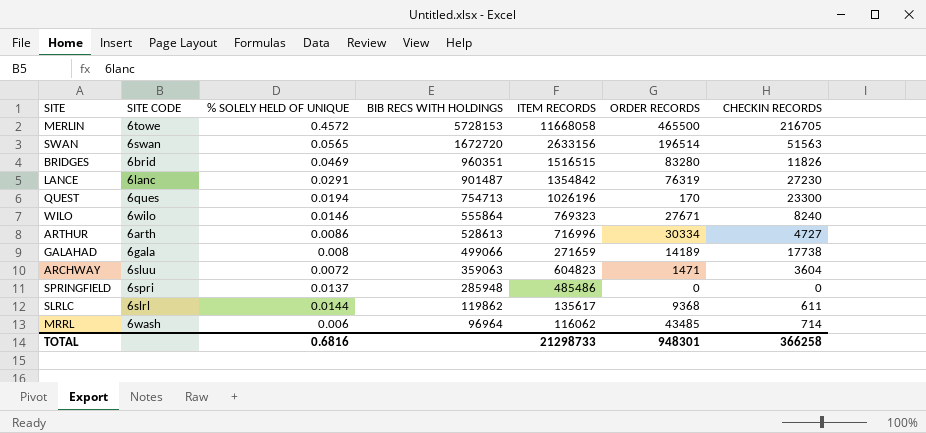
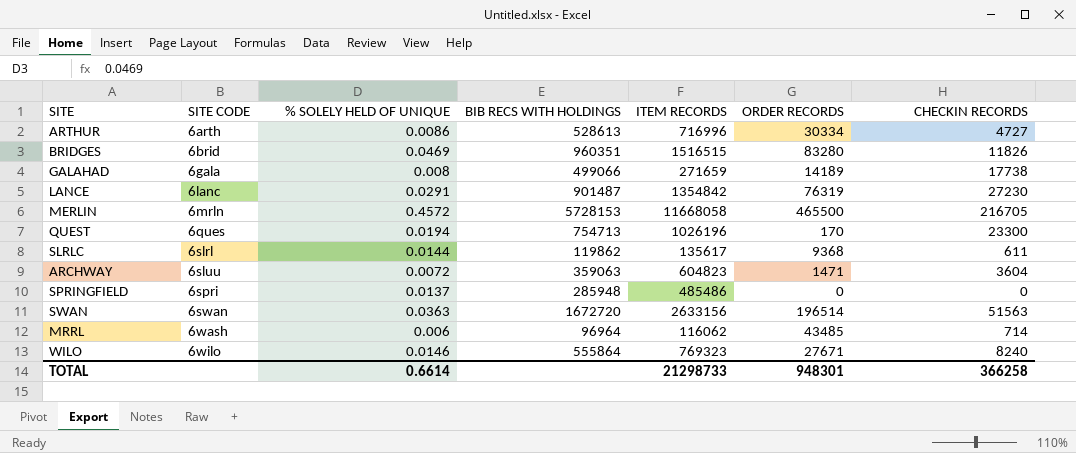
row order: BIB RECS WITH HOLDINGS descending -> SITE CODE ascending
MERLIN | SITE CODE: 6towe -> 6mrln
SWAN | % SOLELY HELD OF UNIQUE: 0.0565 -> 0.0363
TOTAL | % SOLELY HELD OF UNIQUE: 0.6816 -> 0.6614

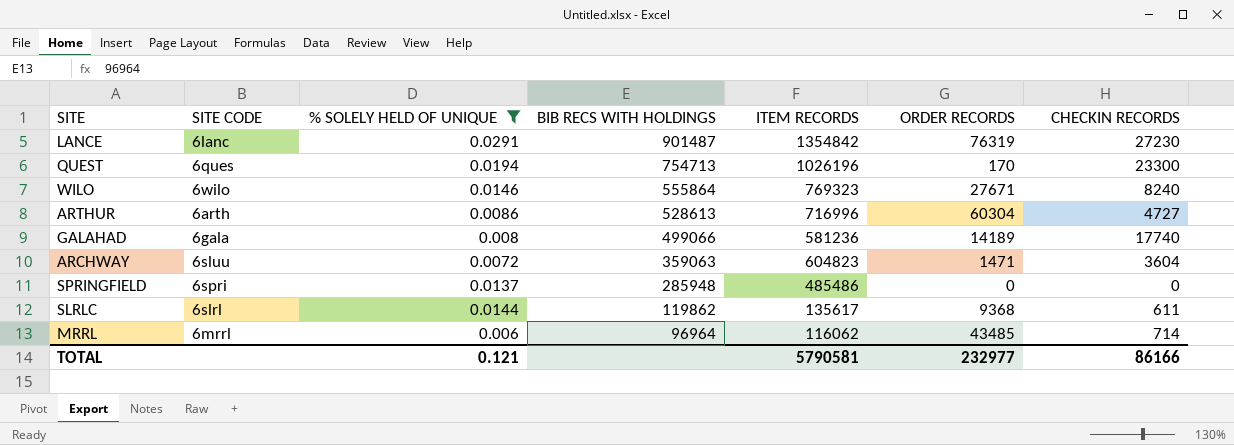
filter: none -> % SOLELY HELD OF UNIQUE <= 0.0291
row order: SITE CODE ascending -> BIB RECS WITH HOLDINGS descending
ARTHUR | ORDER RECORDS: 30334 -> 60304
GALAHAD | ITEM RECORDS: 271659 -> 581236
GALAHAD | CHECKIN RECORDS: 17738 -> 17740
MRRL | SITE CODE: 6wash -> 6mrrl
TOTAL | % SOLELY HELD OF UNIQUE: 0.6614 -> 0.121
TOTAL | ITEM RECORDS: 21298733 -> 5790581
TOTAL | ORDER RECORDS: 948301 -> 232977
TOTAL | CHECKIN RECORDS: 366258 -> 86166

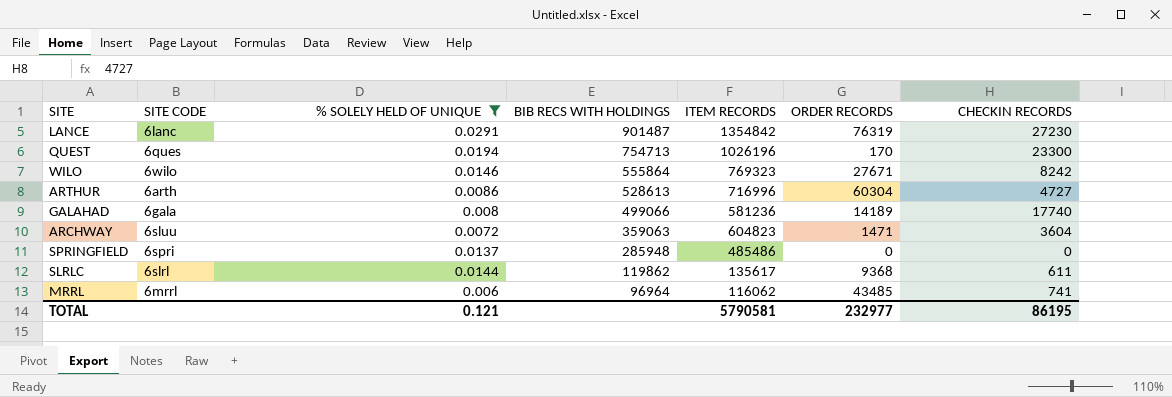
WILO | CHECKIN RECORDS: 8240 -> 8242
MRRL | CHECKIN RECORDS: 714 -> 741
TOTAL | CHECKIN RECORDS: 86166 -> 86195

